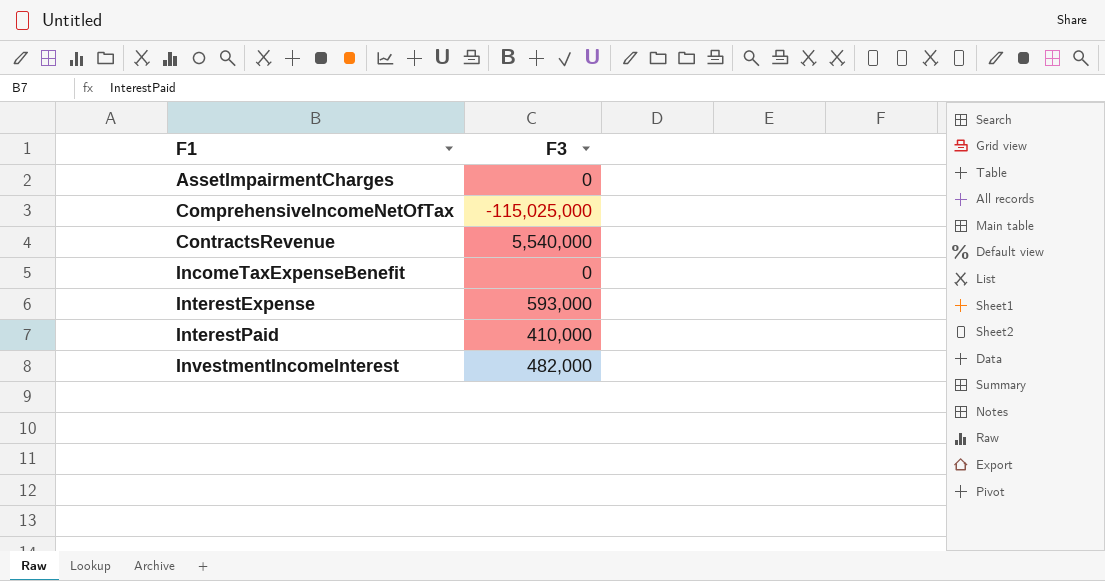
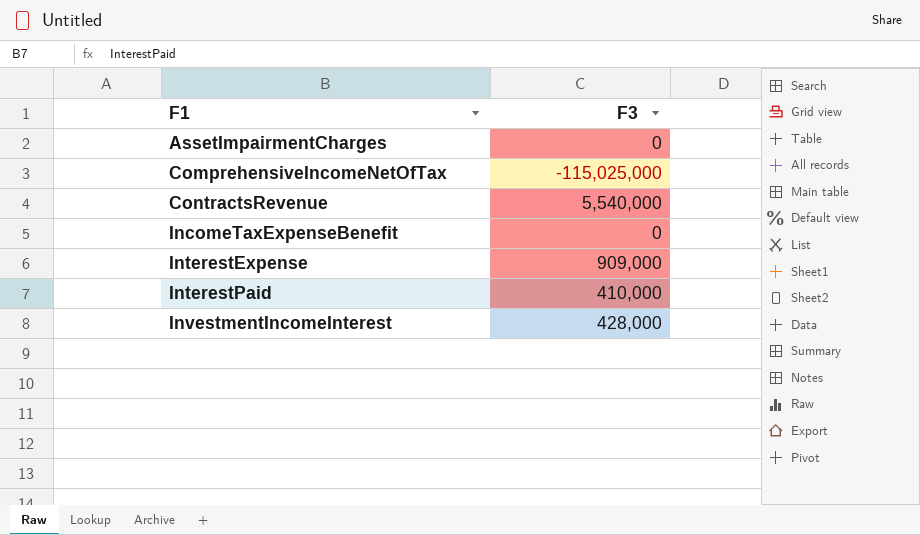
InterestExpense | F3: 593,000 -> 909,000
InvestmentIncomeInterest | F3: 482,000 -> 428,000

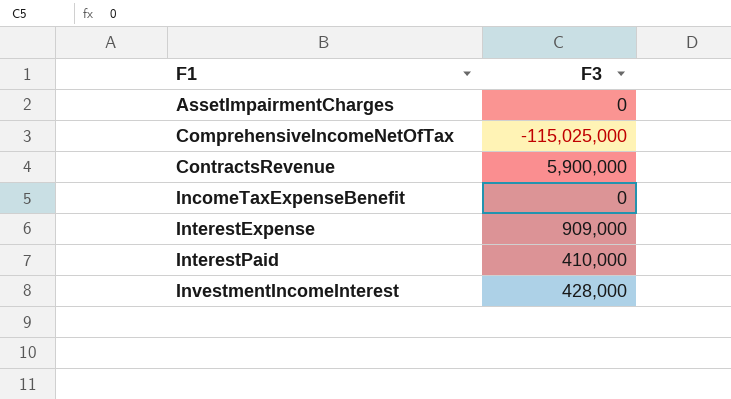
ContractsRevenue | F3: 5,540,000 -> 5,900,000

